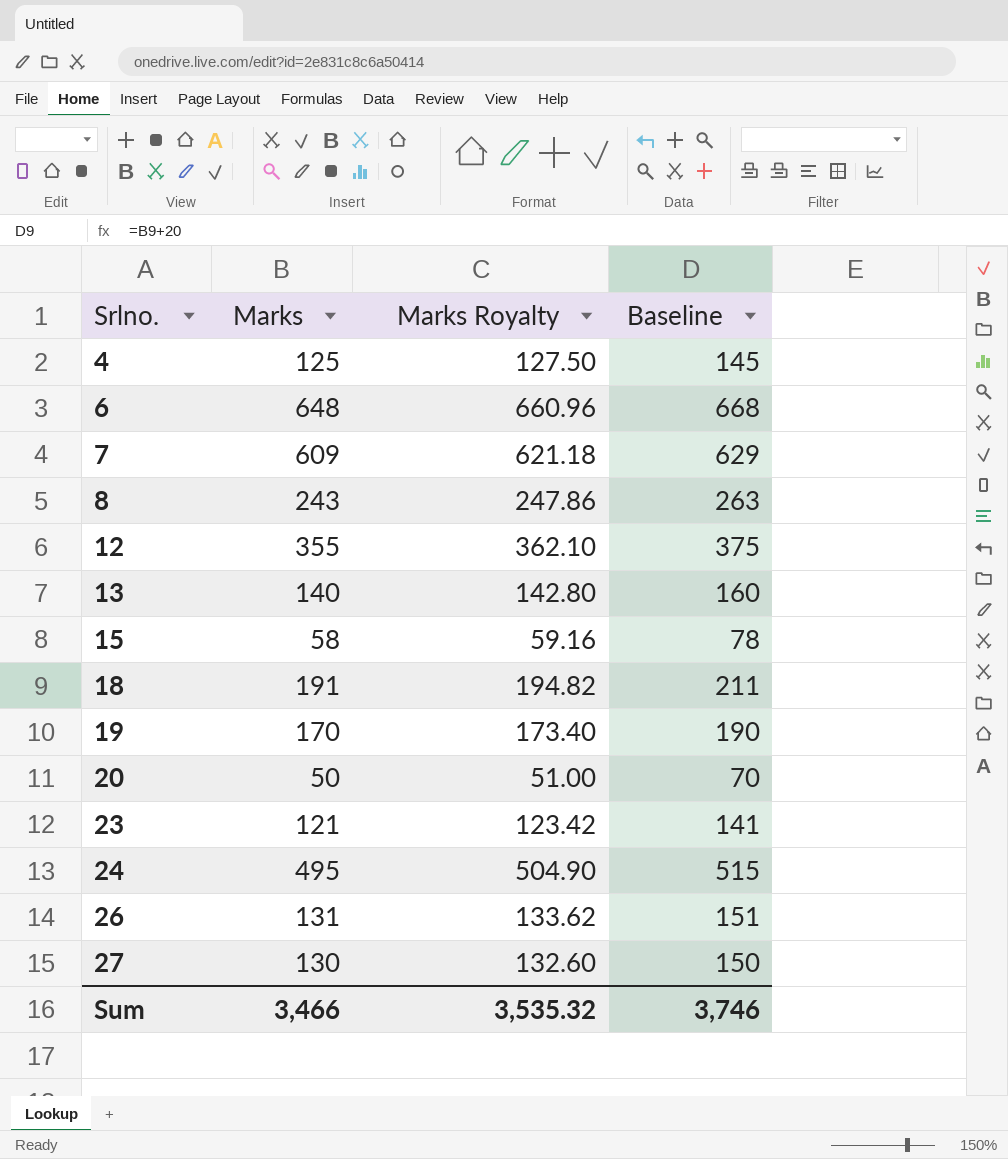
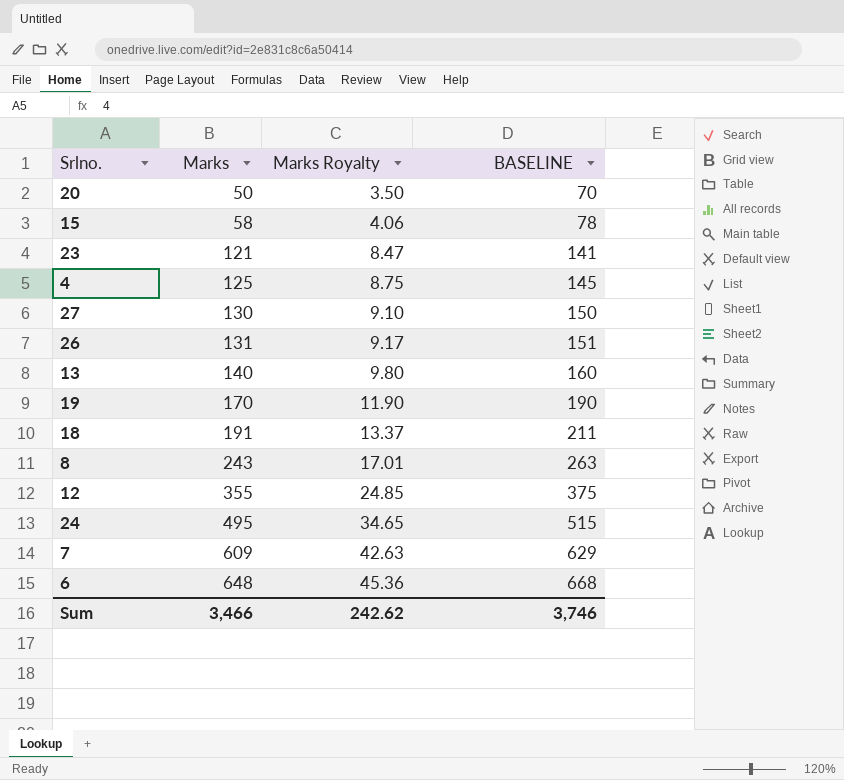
row order: Srlno. ascending -> Marks ascending
column Marks Royalty | formula: [Marks] * 1.02 -> [Marks] * 0.07
column name: Baseline -> BASELINE
Sum | Marks Royalty: 3,535.32 -> 242.62

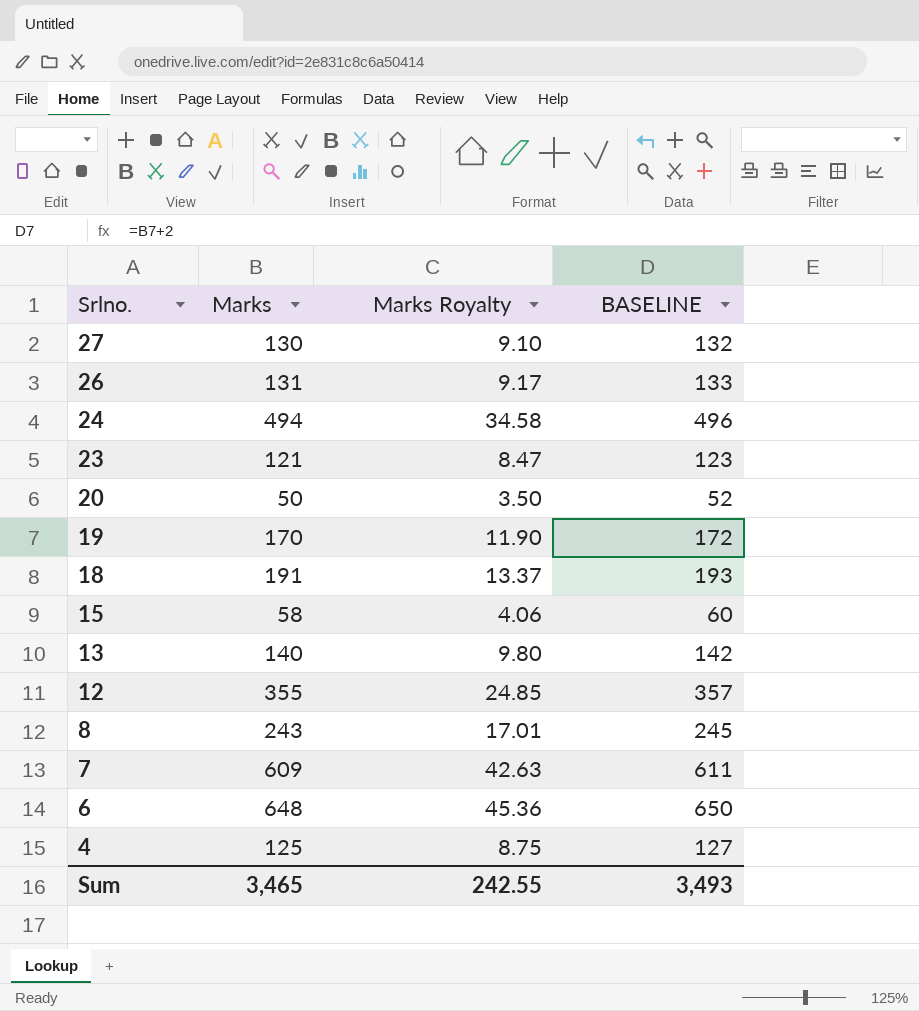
row order: Marks ascending -> Srlno. descending
column BASELINE | formula: [Marks] + 20 -> [Marks] + 2
24 | Marks: 495 -> 494
24 | Marks Royalty: 34.65 -> 34.58
Sum | Marks: 3,466 -> 3,465
Sum | Marks Royalty: 242.62 -> 242.55
Sum | BASELINE: 3,746 -> 3,493

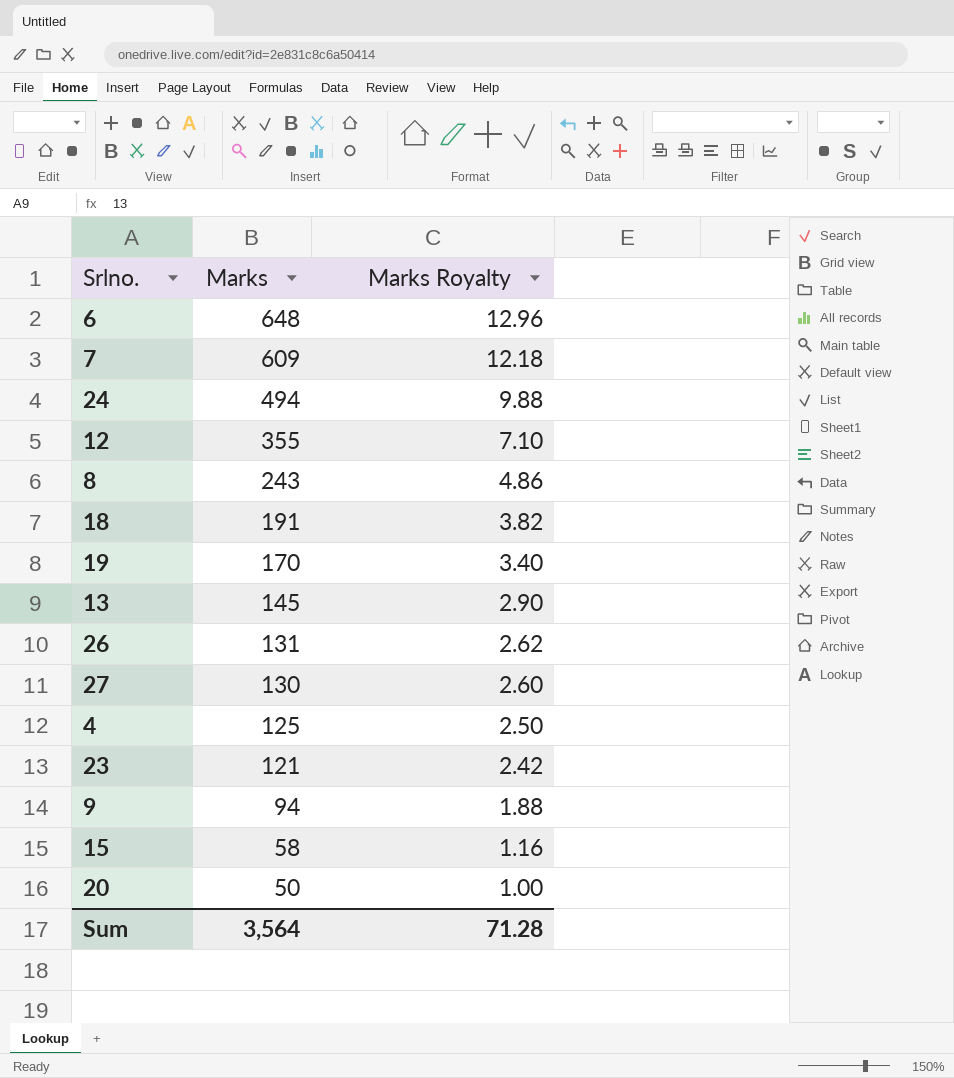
row order: Srlno. descending -> Marks descending
column BASELINE | formula: [Marks] + 2 -> none
column Marks Royalty | formula: [Marks] * 0.07 -> [Marks] * 0.02
13 | Marks: 140 -> 145
row 9: none -> 94 | 1.88
Sum | Marks: 3,465 -> 3,564
Sum | Marks Royalty: 242.55 -> 71.28

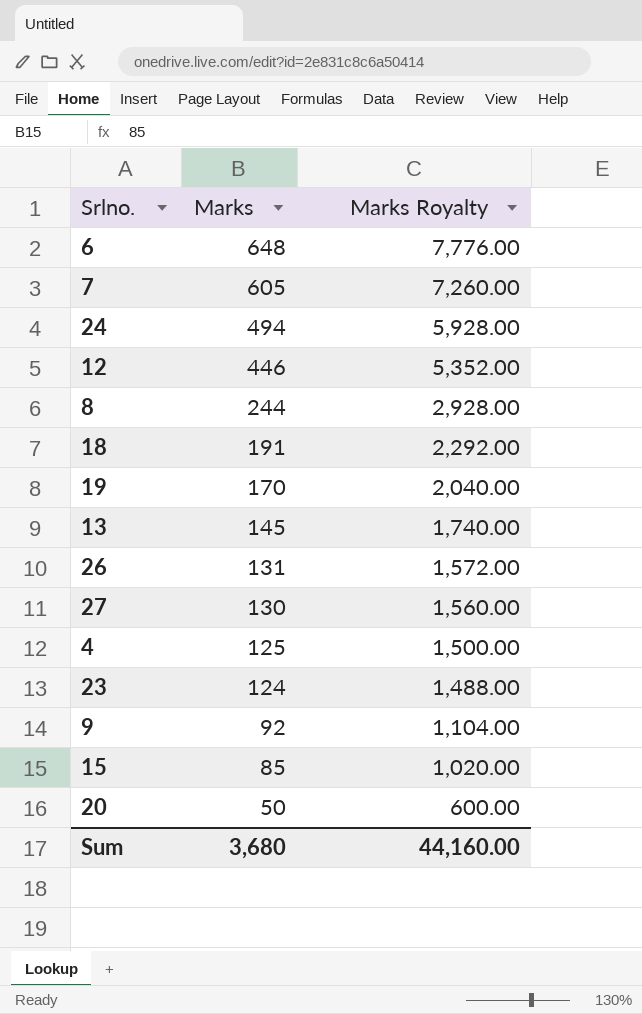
column Marks Royalty | formula: [Marks] * 0.02 -> [Marks] * 12
7 | Marks: 609 -> 605
12 | Marks: 355 -> 446
8 | Marks: 243 -> 244
23 | Marks: 121 -> 124
9 | Marks: 94 -> 92
15 | Marks: 58 -> 85
Sum | Marks: 3,564 -> 3,680
Sum | Marks Royalty: 71.28 -> 44,160.00

